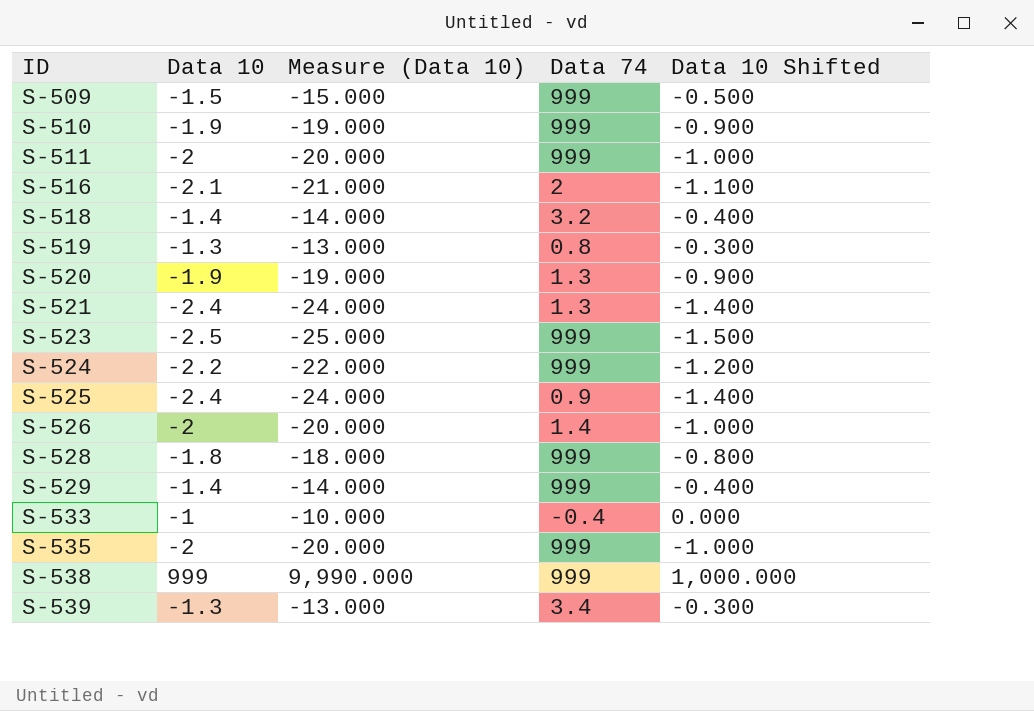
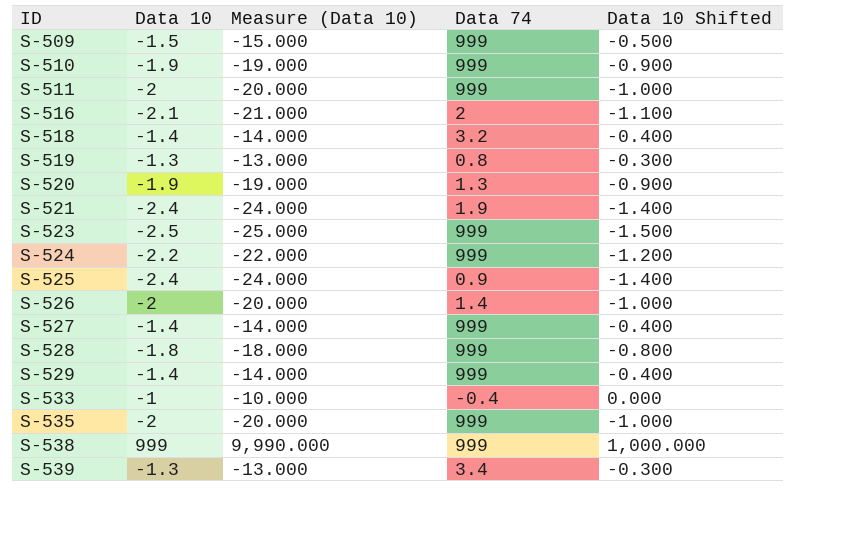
S-521 | Data 74: 1.3 -> 1.9
row S-527: none -> -1.4 | -14.000 | 999 | -0.400

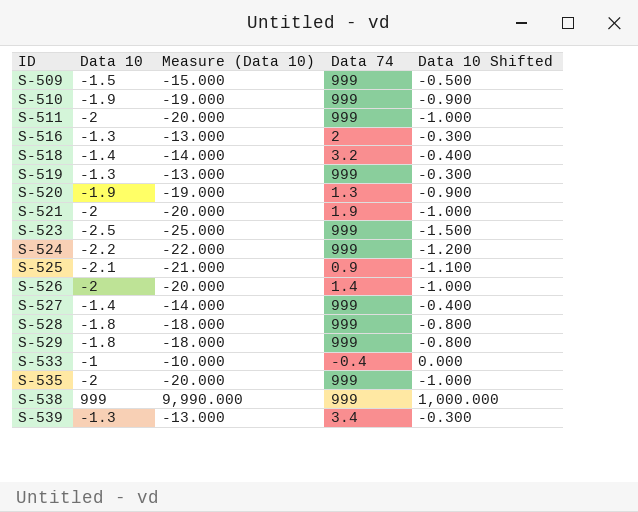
S-516 | Data 10: -2.1 -> -1.3
S-516 | Measure (Data 10): -21.000 -> -13.000
S-516 | Data 10 Shifted: -1.100 -> -0.300
S-519 | Data 74: 0.8 -> 999
S-521 | Data 10: -2.4 -> -2
S-521 | Measure (Data 10): -24.000 -> -20.000
S-521 | Data 10 Shifted: -1.400 -> -1.000
S-525 | Data 10: -2.4 -> -2.1
S-525 | Measure (Data 10): -24.000 -> -21.000
S-525 | Data 10 Shifted: -1.400 -> -1.100
S-529 | Data 10: -1.4 -> -1.8
S-529 | Measure (Data 10): -14.000 -> -18.000
S-529 | Data 10 Shifted: -0.400 -> -0.800

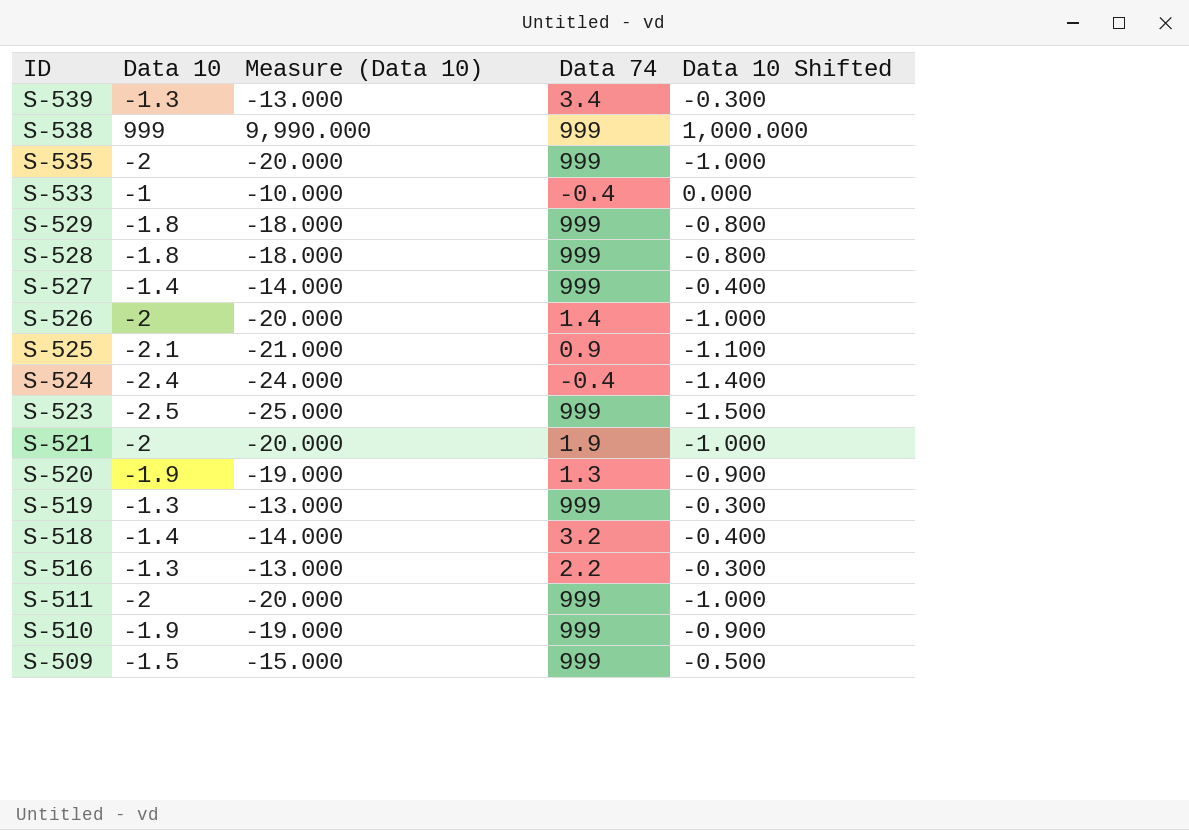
row order: ID ascending -> ID descending
S-524 | Data 10: -2.2 -> -2.4
S-524 | Measure (Data 10): -22.000 -> -24.000
S-524 | Data 74: 999 -> -0.4
S-524 | Data 10 Shifted: -1.200 -> -1.400
S-516 | Data 74: 2 -> 2.2

